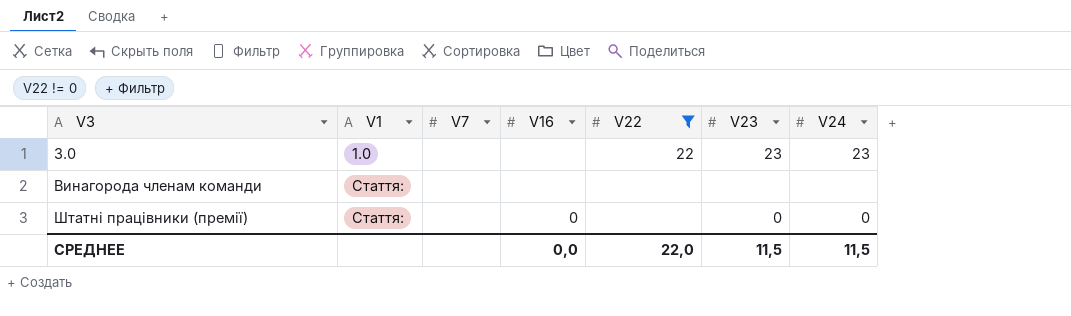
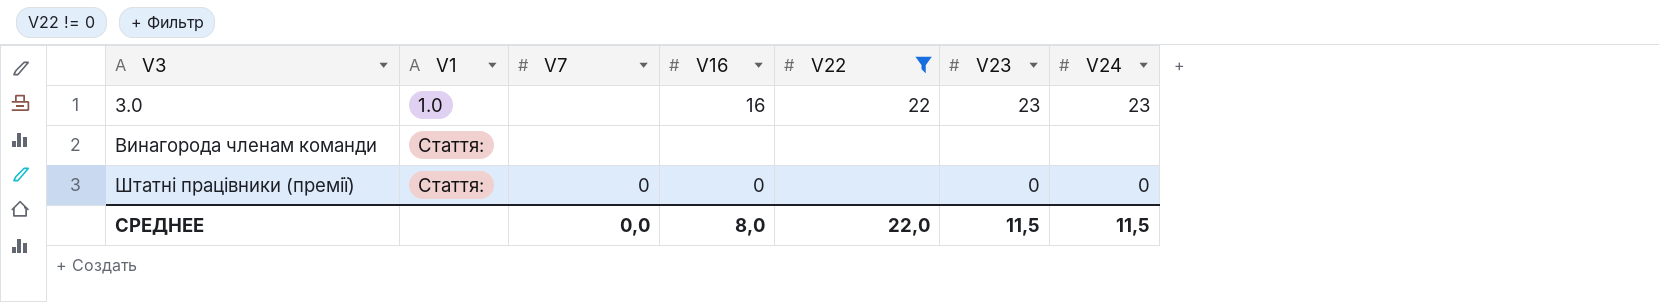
3.0 | V16: none -> 16
Штатні працівники (премії) | V7: none -> 0
СРЕДНЕЕ | V7: none -> 0,0
СРЕДНЕЕ | V16: 0,0 -> 8,0

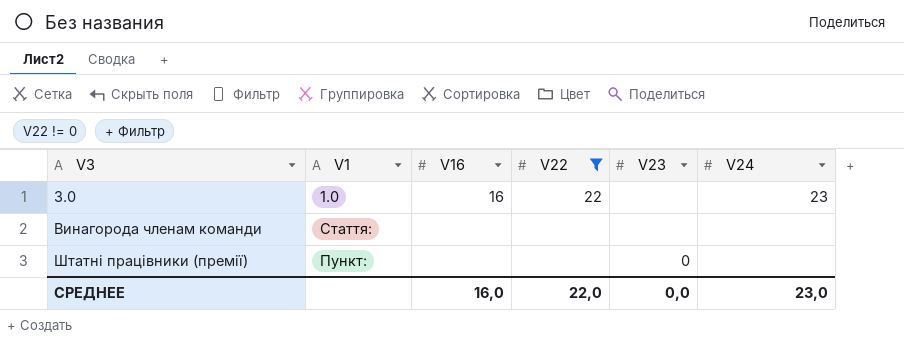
column V7 | position: 3 -> none
3.0 | V23: 23 -> none
Штатні працівники (премії) | V1: Стаття: -> Пункт:
Штатні працівники (премії) | V16: 0 -> none
Штатні працівники (премії) | V24: 0 -> none
СРЕДНЕЕ | V16: 8,0 -> 16,0
СРЕДНЕЕ | V23: 11,5 -> 0,0
СРЕДНЕЕ | V24: 11,5 -> 23,0

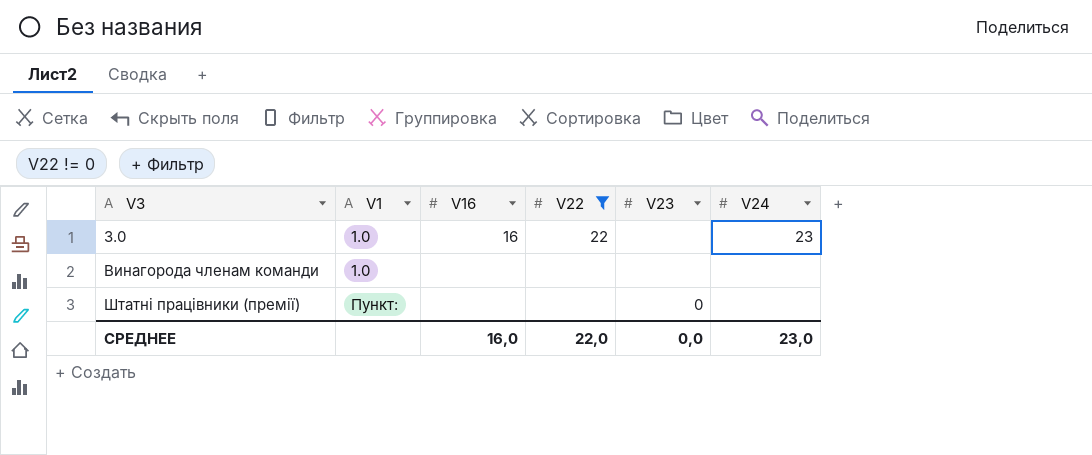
Винагорода членам команди | V1: Стаття: -> 1.0

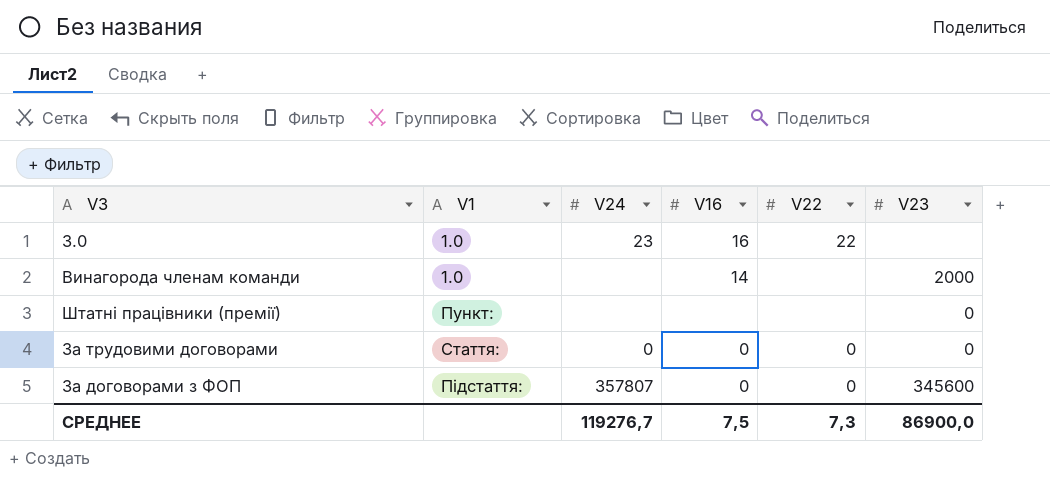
filter: V22 != 0 -> none
column V24 | position: 6 -> 3
Винагорода членам команди | V16: none -> 14
Винагорода членам команди | V23: none -> 2000
СРЕДНЕЕ | V24: 23,0 -> 119276,7
СРЕДНЕЕ | V16: 16,0 -> 7,5
СРЕДНЕЕ | V22: 22,0 -> 7,3
СРЕДНЕЕ | V23: 0,0 -> 86900,0

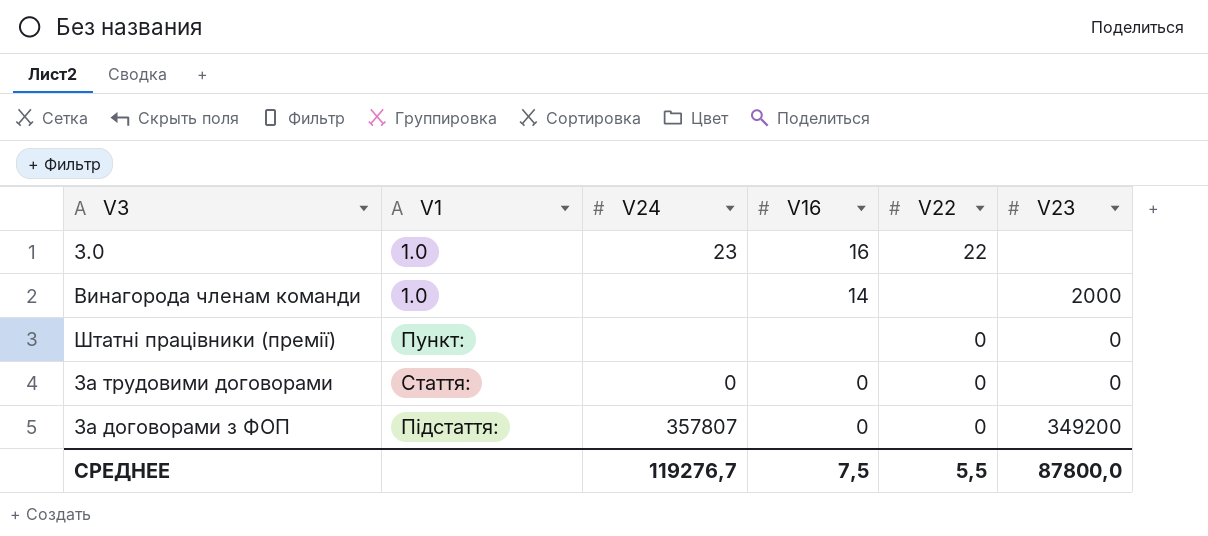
Штатні працівники (премії) | V22: none -> 0
За договорами з ФОП | V23: 345600 -> 349200
СРЕДНЕЕ | V22: 7,3 -> 5,5
СРЕДНЕЕ | V23: 86900,0 -> 87800,0

